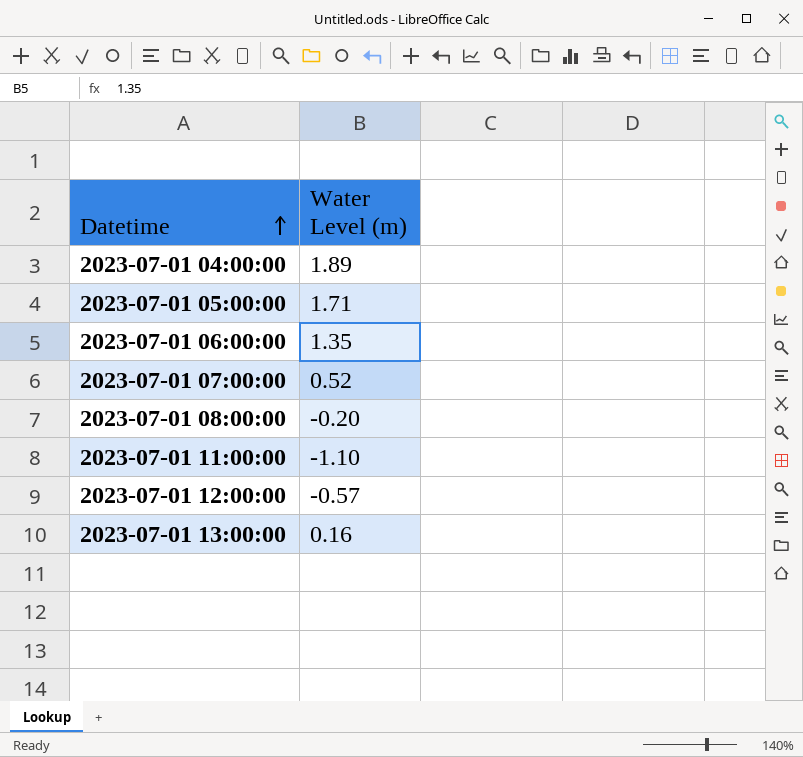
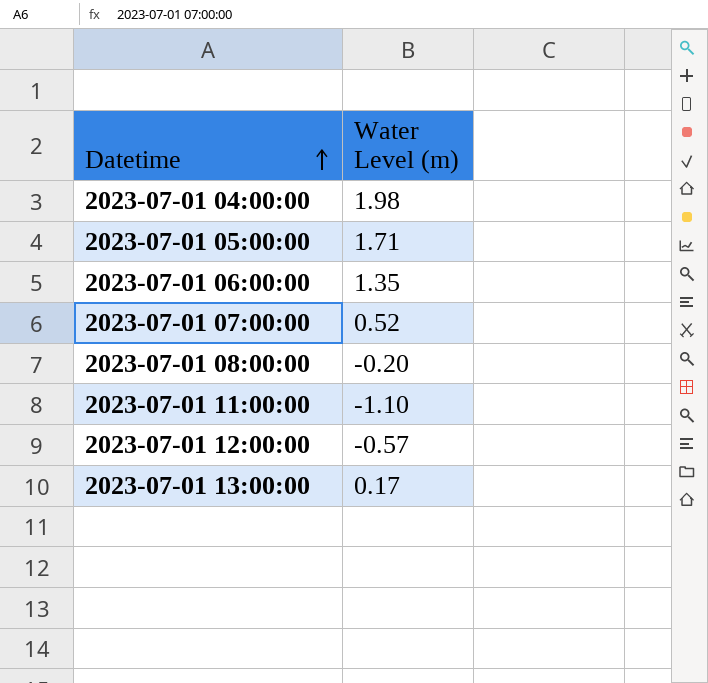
2023-07-01 04:00:00 | Water Level (m): 1.89 -> 1.98
2023-07-01 13:00:00 | Water Level (m): 0.16 -> 0.17

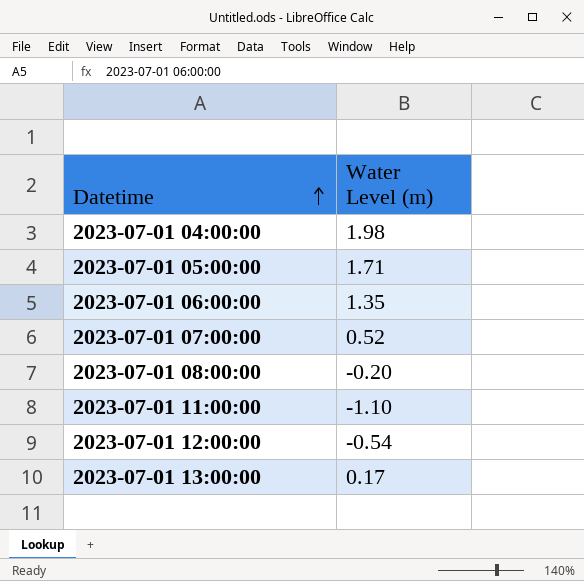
2023-07-01 12:00:00 | Water Level (m): -0.57 -> -0.54

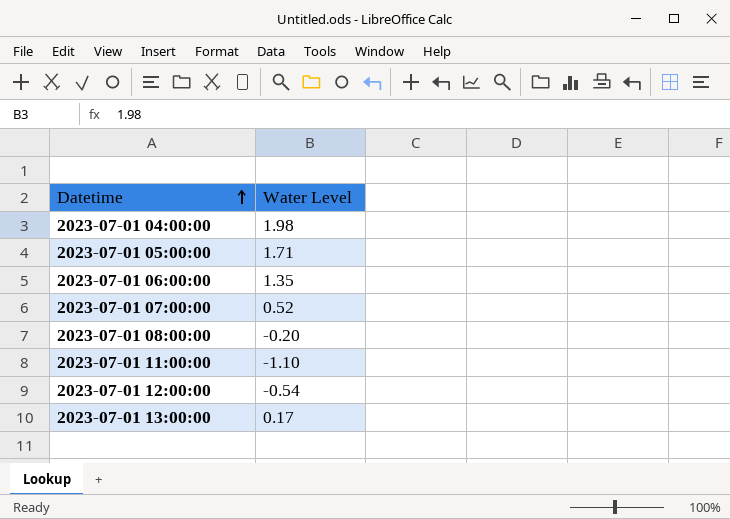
column name: Water Level (m) -> Water Level

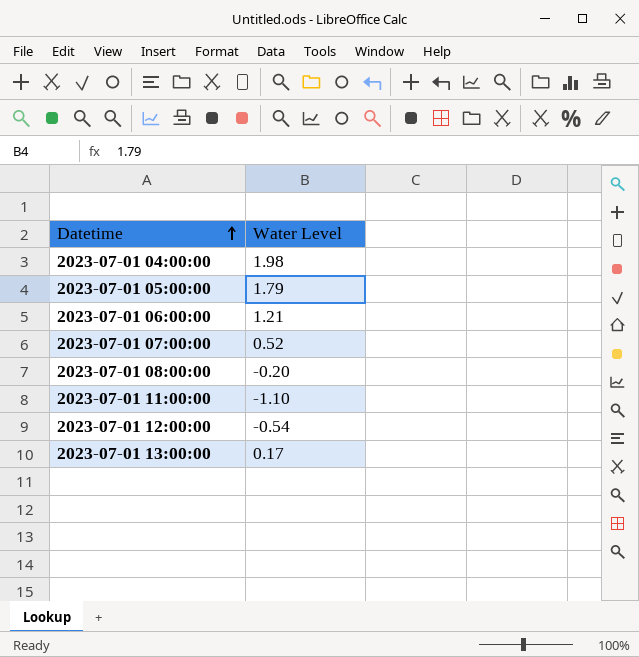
2023-07-01 05:00:00 | Water Level: 1.71 -> 1.79
2023-07-01 06:00:00 | Water Level: 1.35 -> 1.21

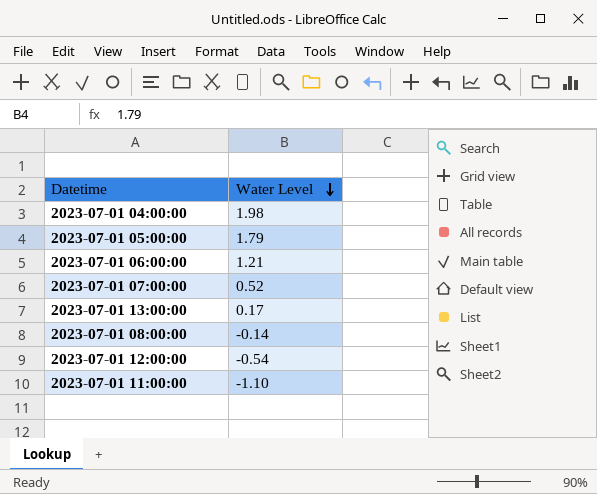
row order: Datetime ascending -> Water Level descending
2023-07-01 08:00:00 | Water Level: -0.20 -> -0.14

